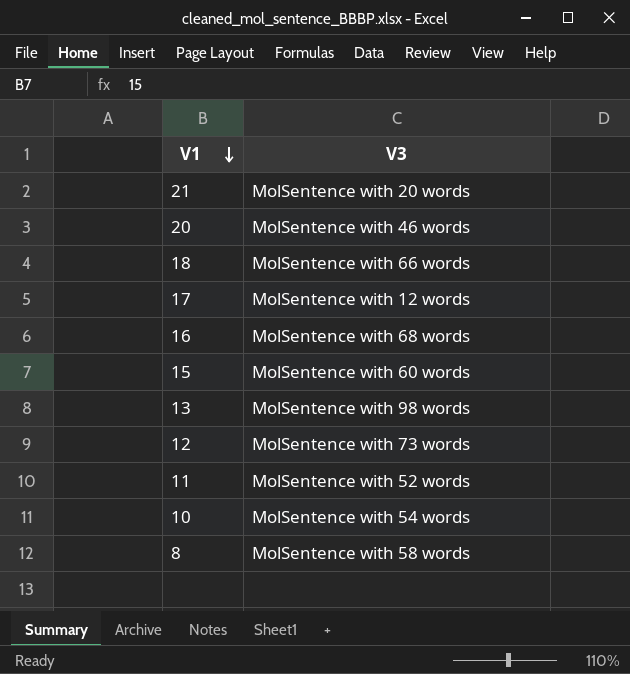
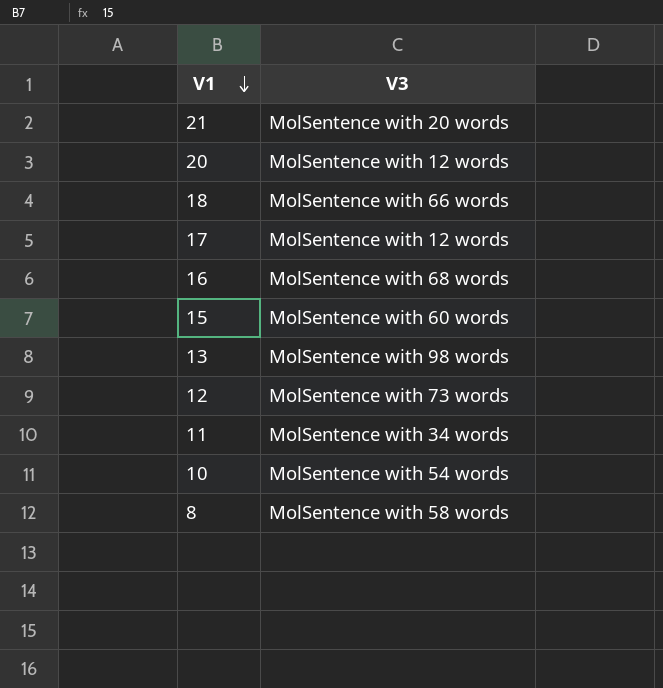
20 | V3: MolSentence with 46 words -> MolSentence with 12 words
11 | V3: MolSentence with 52 words -> MolSentence with 34 words

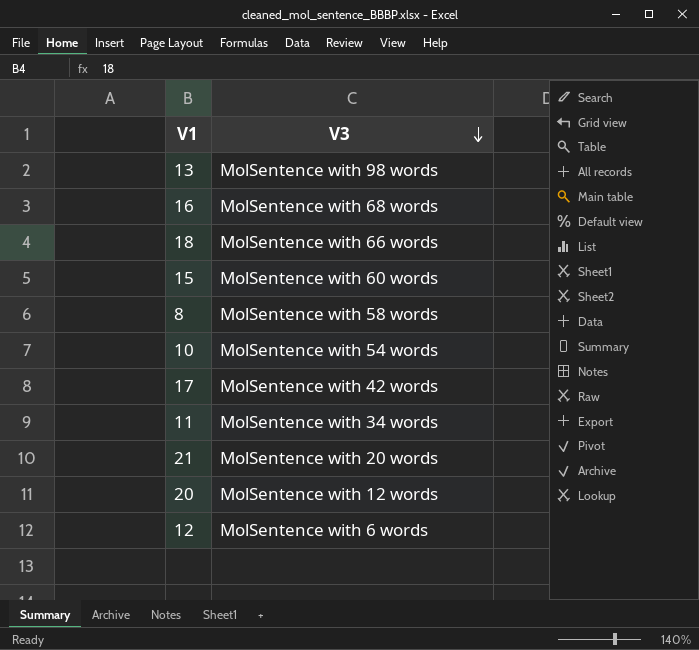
row order: V1 descending -> V3 descending
17 | V3: MolSentence with 12 words -> MolSentence with 42 words
12 | V3: MolSentence with 73 words -> MolSentence with 6 words

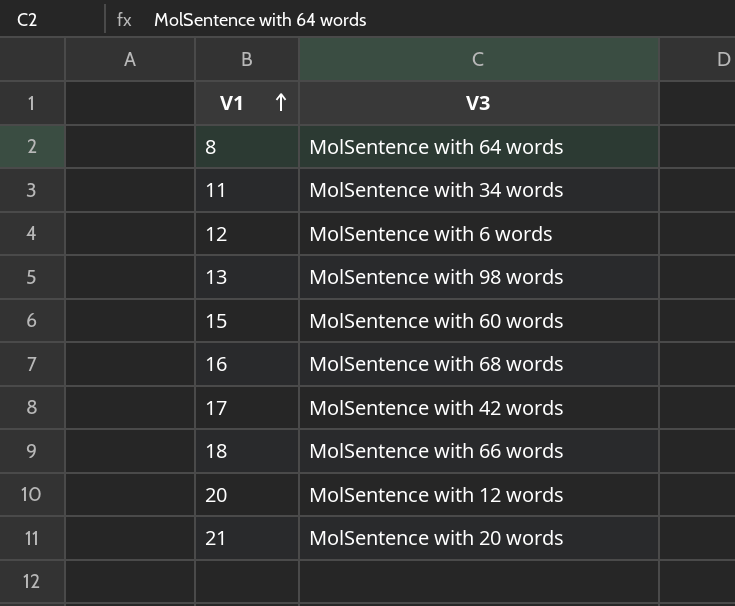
row order: V3 descending -> V1 ascending
row 10: MolSentence with 54 words -> none
8 | V3: MolSentence with 58 words -> MolSentence with 64 words

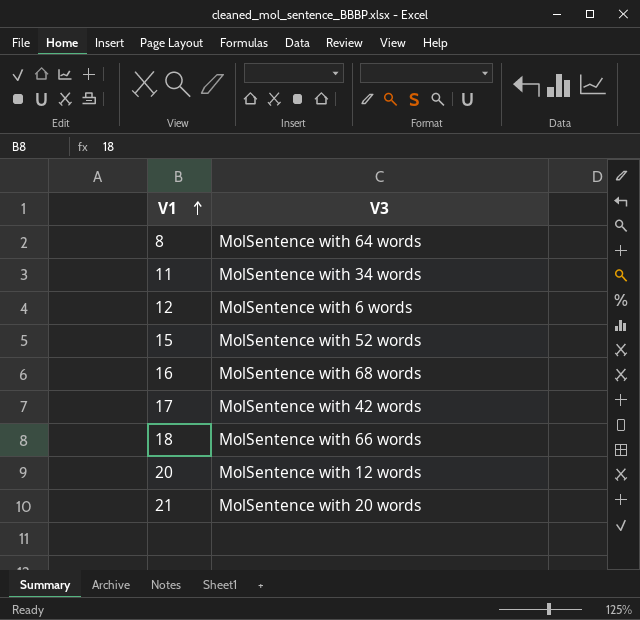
row 13: MolSentence with 98 words -> none
15 | V3: MolSentence with 60 words -> MolSentence with 52 words

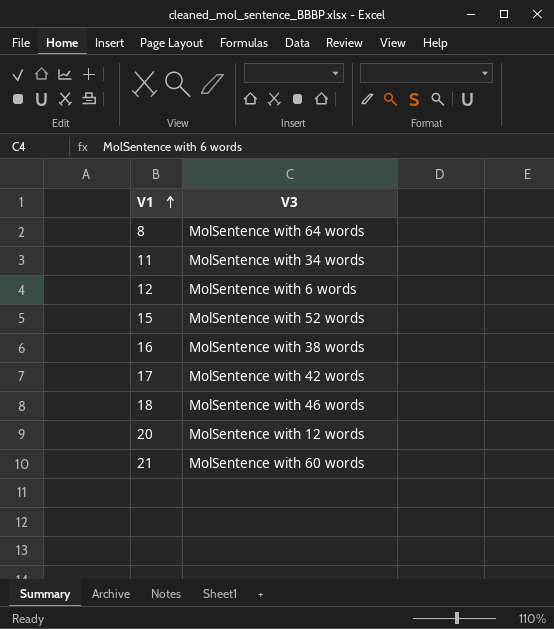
16 | V3: MolSentence with 68 words -> MolSentence with 38 words
18 | V3: MolSentence with 66 words -> MolSentence with 46 words
21 | V3: MolSentence with 20 words -> MolSentence with 60 words

